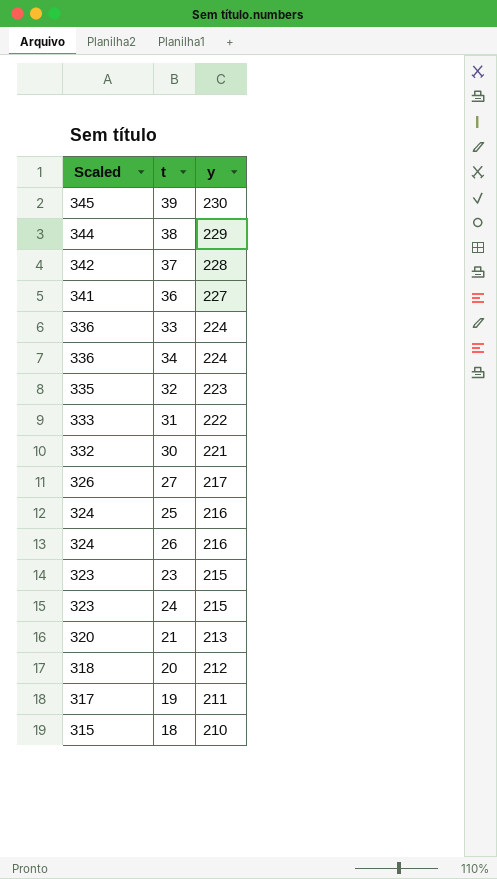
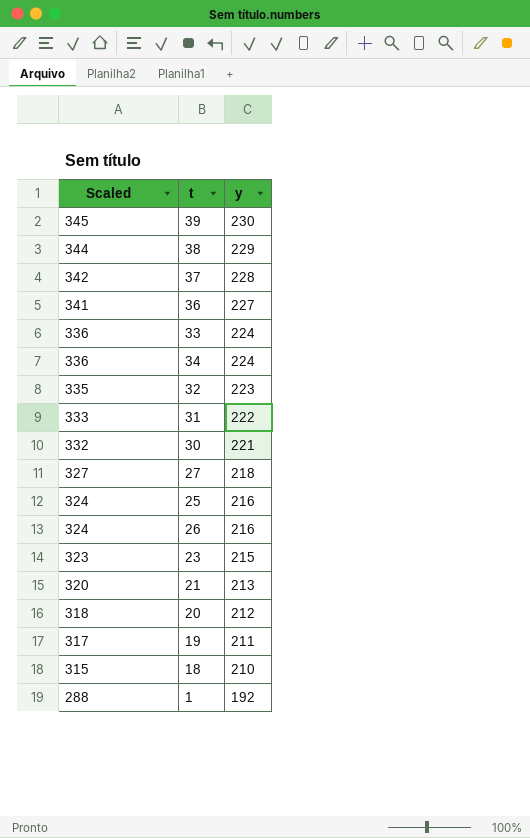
row 24: 323 | 215 -> none
27 | Scaled: 326 -> 327
27 | y: 217 -> 218
row 1: none -> 288 | 192

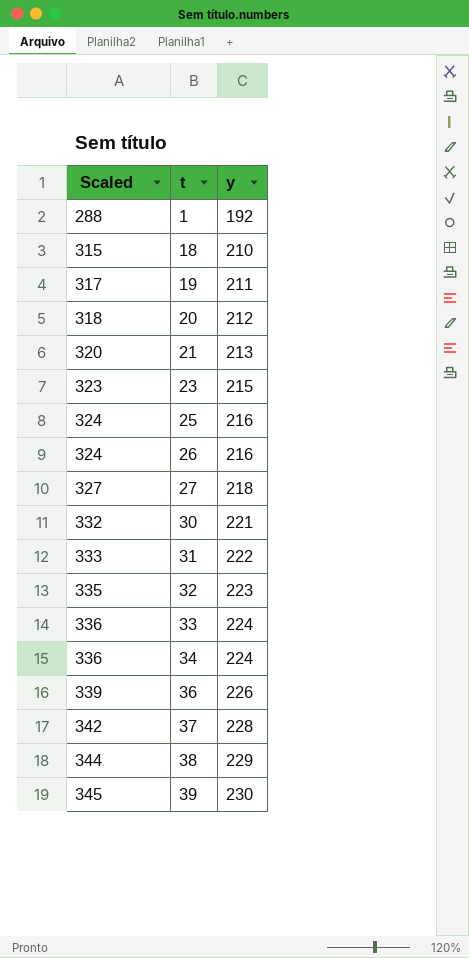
row order: Scaled descending -> Scaled ascending
36 | Scaled: 341 -> 339
36 | y: 227 -> 226

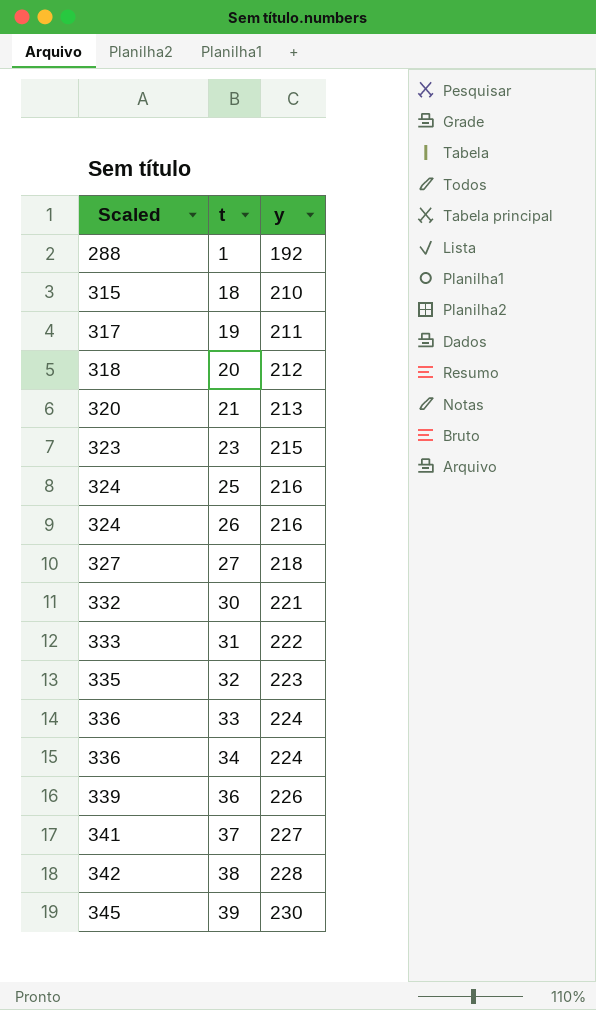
37 | Scaled: 342 -> 341
37 | y: 228 -> 227
38 | Scaled: 344 -> 342
38 | y: 229 -> 228

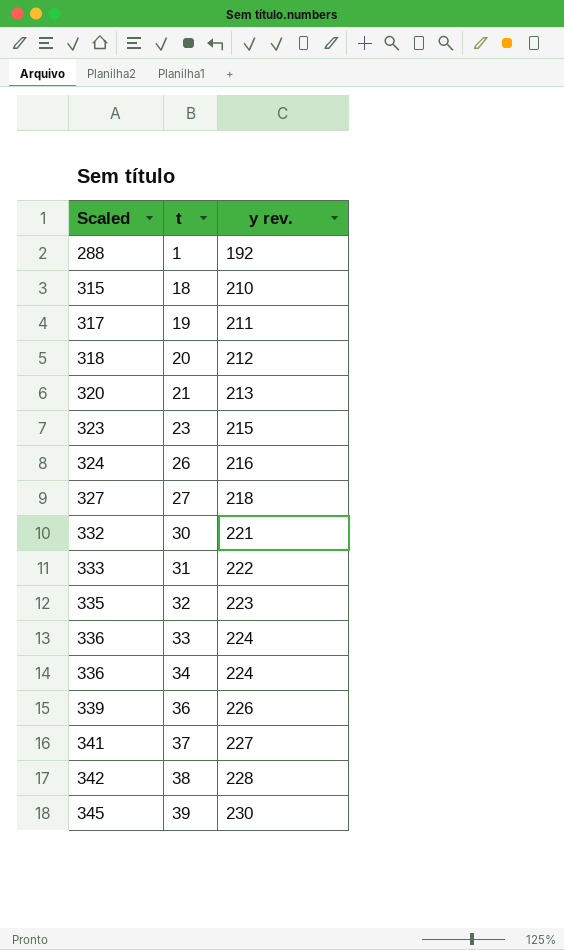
column name: y -> y rev.
row 25: 324 | 216 -> none

